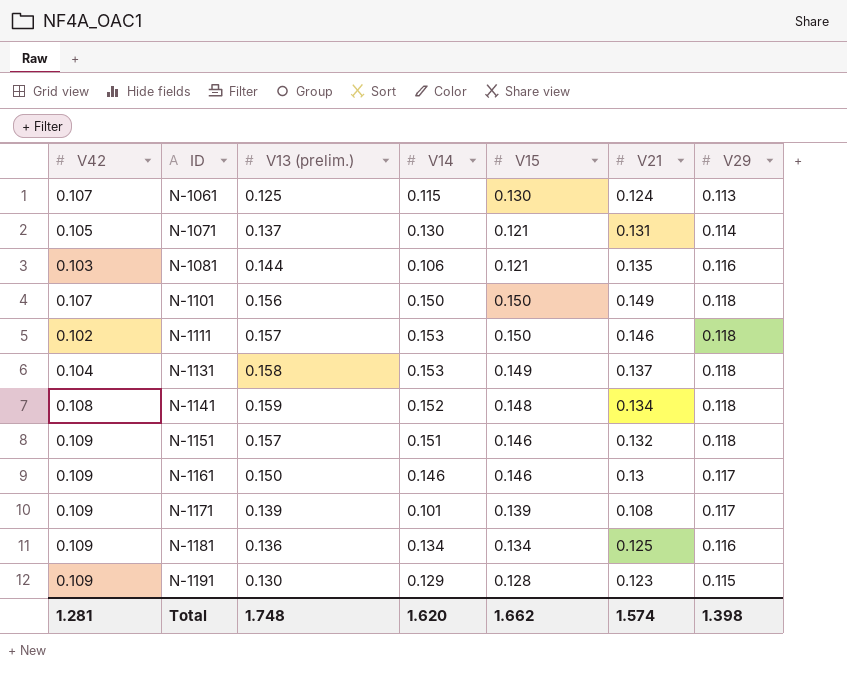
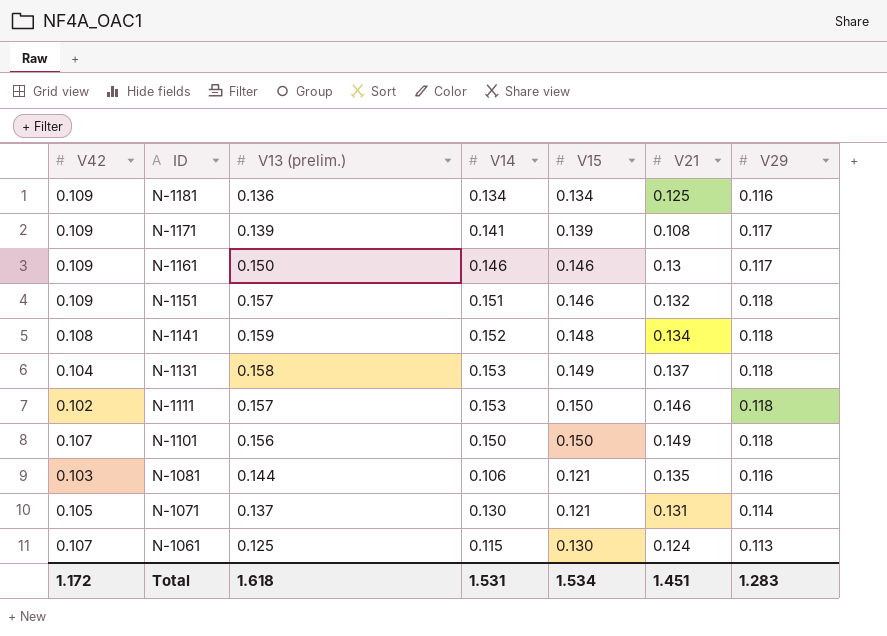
row order: ID ascending -> ID descending
row N-1191: 0.109 | 0.130 | 0.129 | 0.128 | 0.123 | 0.115 -> none
N-1171 | V14: 0.101 -> 0.141
Total | V42: 1.281 -> 1.172
Total | V13 (prelim.): 1.748 -> 1.618
Total | V14: 1.620 -> 1.531
Total | V15: 1.662 -> 1.534
Total | V21: 1.574 -> 1.451
Total | V29: 1.398 -> 1.283

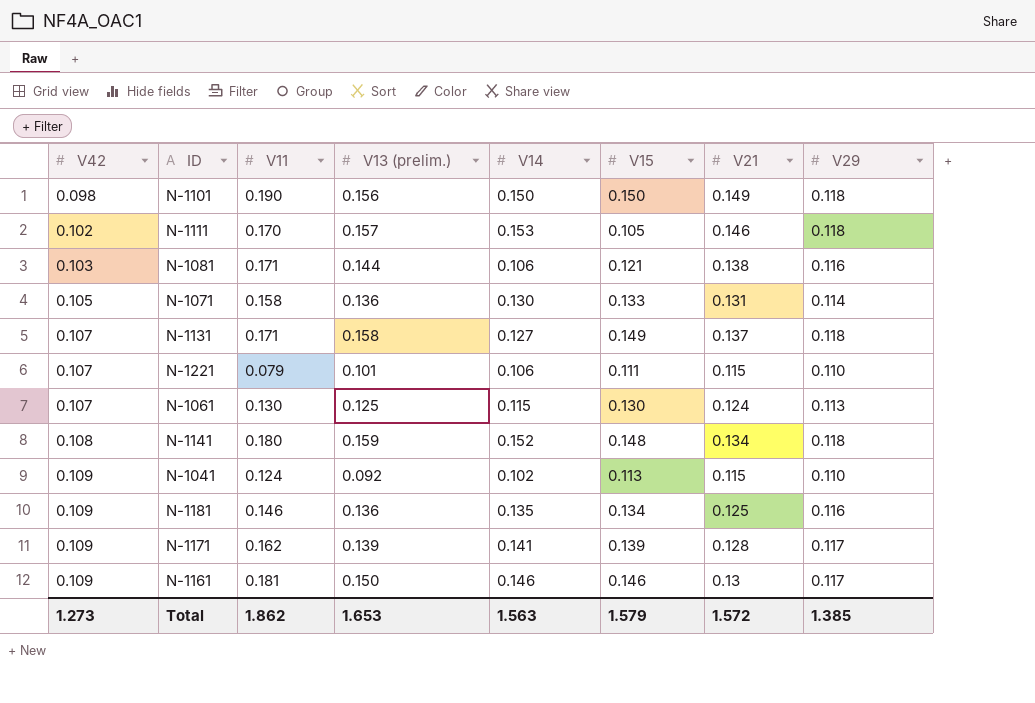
row order: ID descending -> V42 ascending
column V11 | position: none -> 3
row N-1151: 0.109 | 0.157 | 0.151 | 0.146 | 0.132 | 0.118 -> none
N-1101 | V42: 0.107 -> 0.098
N-1111 | V15: 0.150 -> 0.105
N-1081 | V21: 0.135 -> 0.138
N-1071 | V13 (prelim.): 0.137 -> 0.136
N-1071 | V15: 0.121 -> 0.133
N-1131 | V42: 0.104 -> 0.107
N-1131 | V14: 0.153 -> 0.127
row N-1221: none -> 0.107 | 0.079 | 0.101 | 0.106 | 0.111 | 0.115 | 0.110
row N-1041: none -> 0.109 | 0.124 | 0.092 | 0.102 | 0.113 | 0.115 | 0.110
N-1181 | V14: 0.134 -> 0.135
N-1171 | V21: 0.108 -> 0.128
Total | V42: 1.172 -> 1.273
Total | V13 (prelim.): 1.618 -> 1.653
Total | V14: 1.531 -> 1.563
Total | V15: 1.534 -> 1.579
Total | V21: 1.451 -> 1.572
Total | V29: 1.283 -> 1.385

